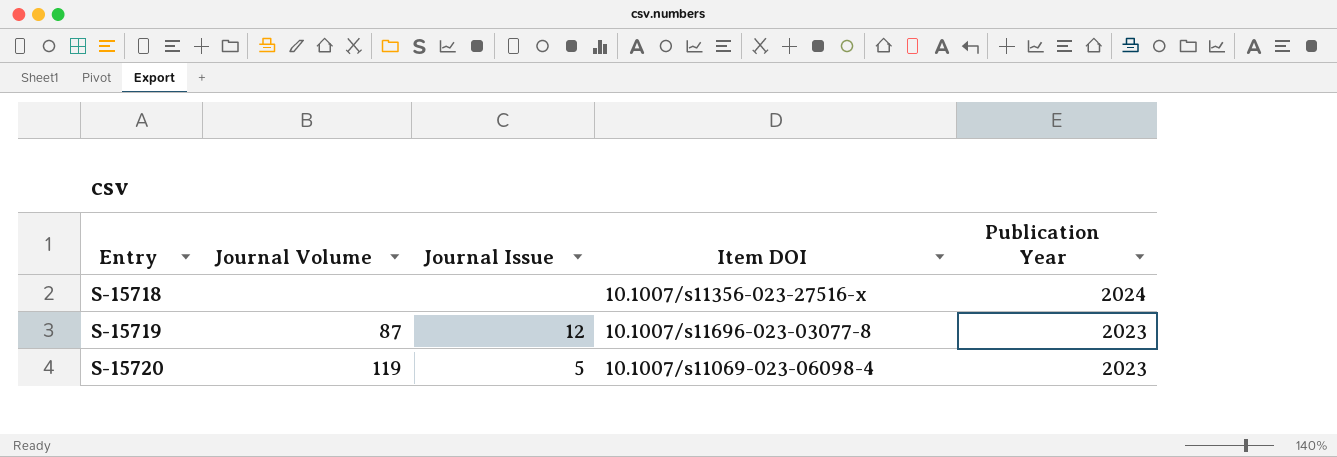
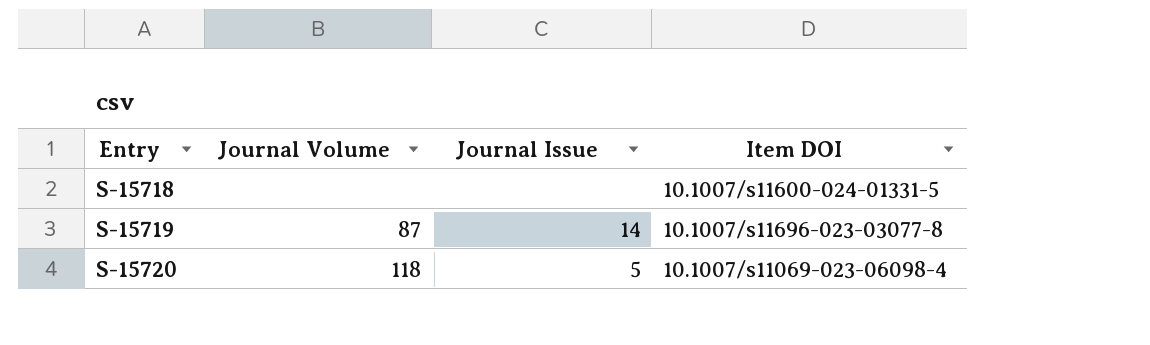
column Publication Year | position: 5 -> none
S-15718 | Item DOI: 10.1007/s11356-023-27516-x -> 10.1007/s11600-024-01331-5
S-15719 | Journal Issue: 12 -> 14
S-15720 | Journal Volume: 119 -> 118

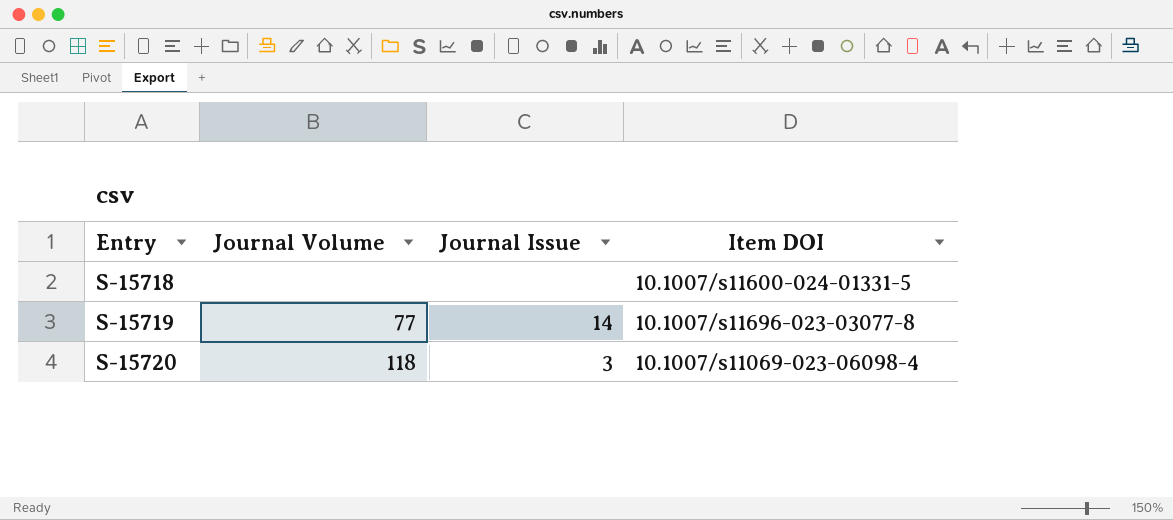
S-15719 | Journal Volume: 87 -> 77
S-15720 | Journal Issue: 5 -> 3

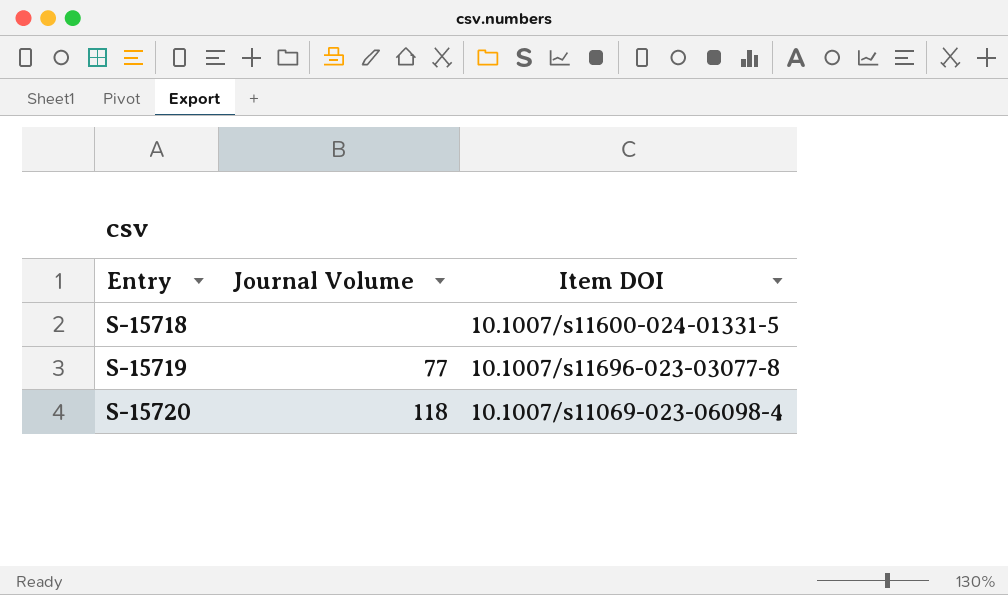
column Journal Issue | position: 3 -> none

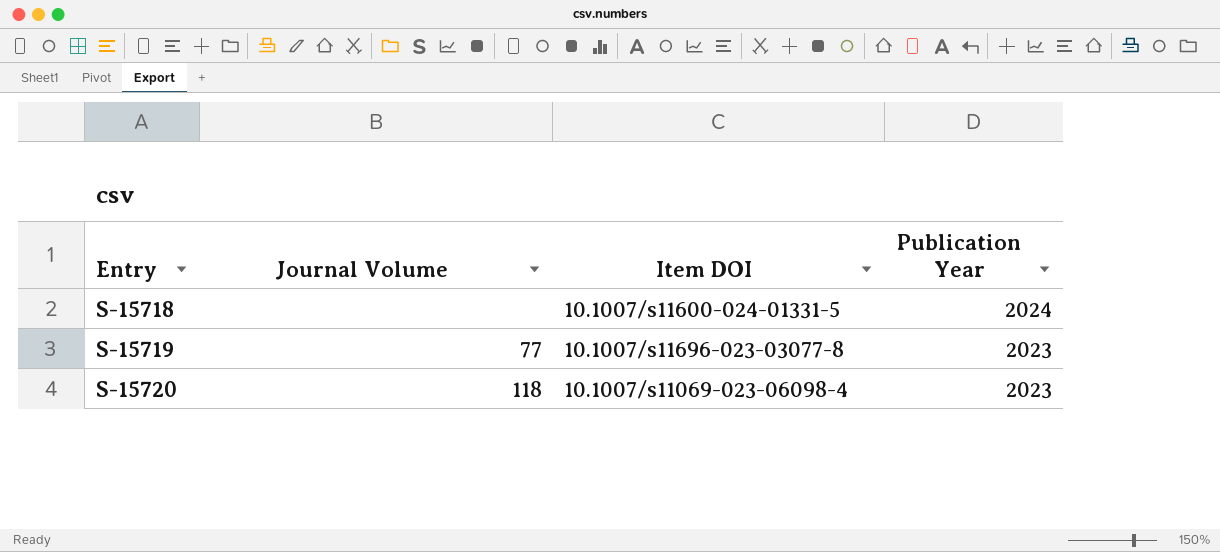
column Publication Year | position: none -> 4

